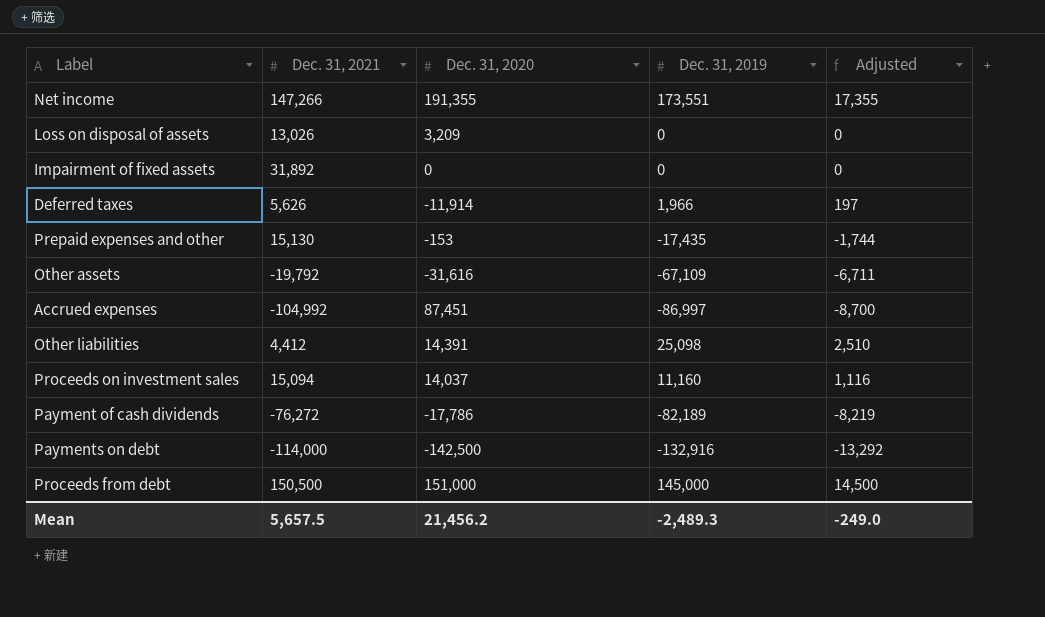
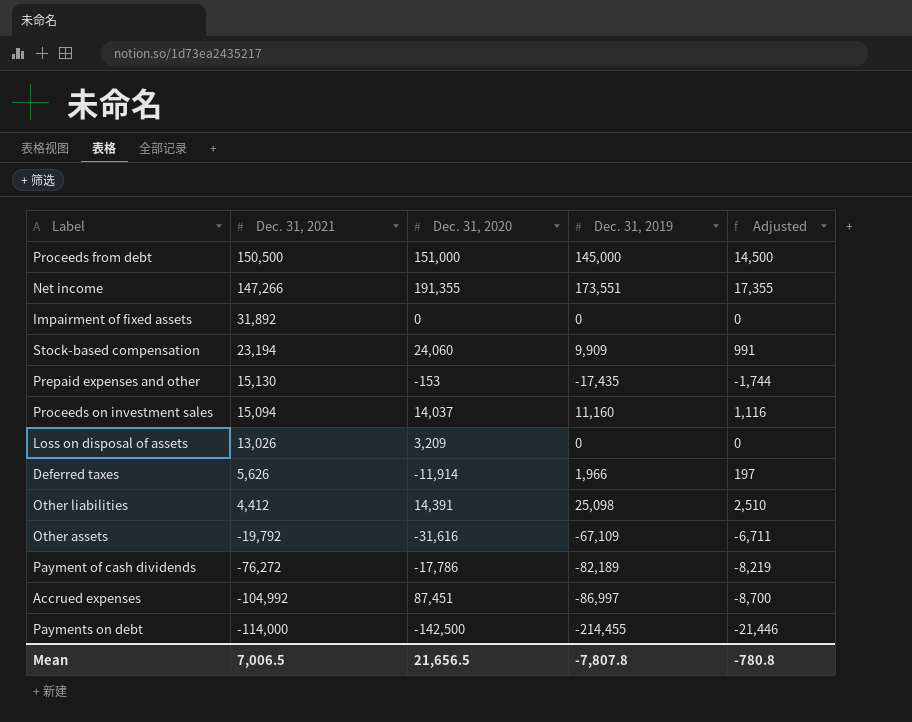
row order: none -> Dec. 31, 2021 descending
row Stock-based compensation: none -> 23,194 | 24,060 | 9,909 | 991
Payments on debt | Dec. 31, 2019: -132,916 -> -214,455
Payments on debt | Adjusted: -13,292 -> -21,446
Mean | Dec. 31, 2021: 5,657.5 -> 7,006.5
Mean | Dec. 31, 2020: 21,456.2 -> 21,656.5
Mean | Dec. 31, 2019: -2,489.3 -> -7,807.8
Mean | Adjusted: -249.0 -> -780.8

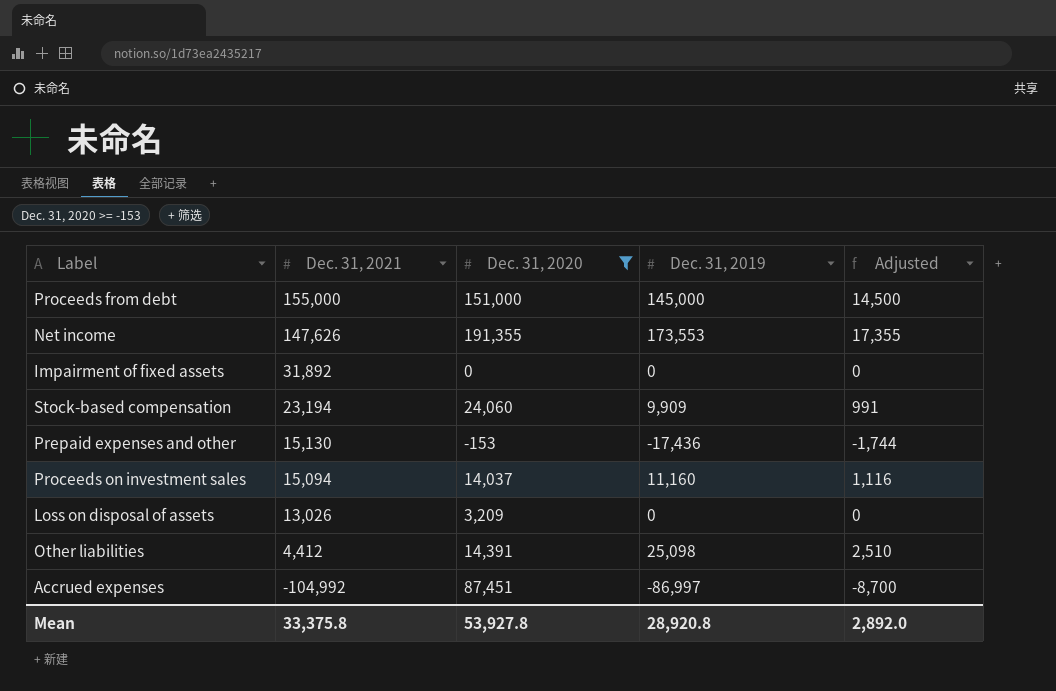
filter: none -> Dec. 31, 2020 >= -153
Proceeds from debt | Dec. 31, 2021: 150,500 -> 155,000
Net income | Dec. 31, 2021: 147,266 -> 147,626
Net income | Dec. 31, 2019: 173,551 -> 173,553
Prepaid expenses and other | Dec. 31, 2019: -17,435 -> -17,436
Mean | Dec. 31, 2021: 7,006.5 -> 33,375.8
Mean | Dec. 31, 2020: 21,656.5 -> 53,927.8
Mean | Dec. 31, 2019: -7,807.8 -> 28,920.8
Mean | Adjusted: -780.8 -> 2,892.0

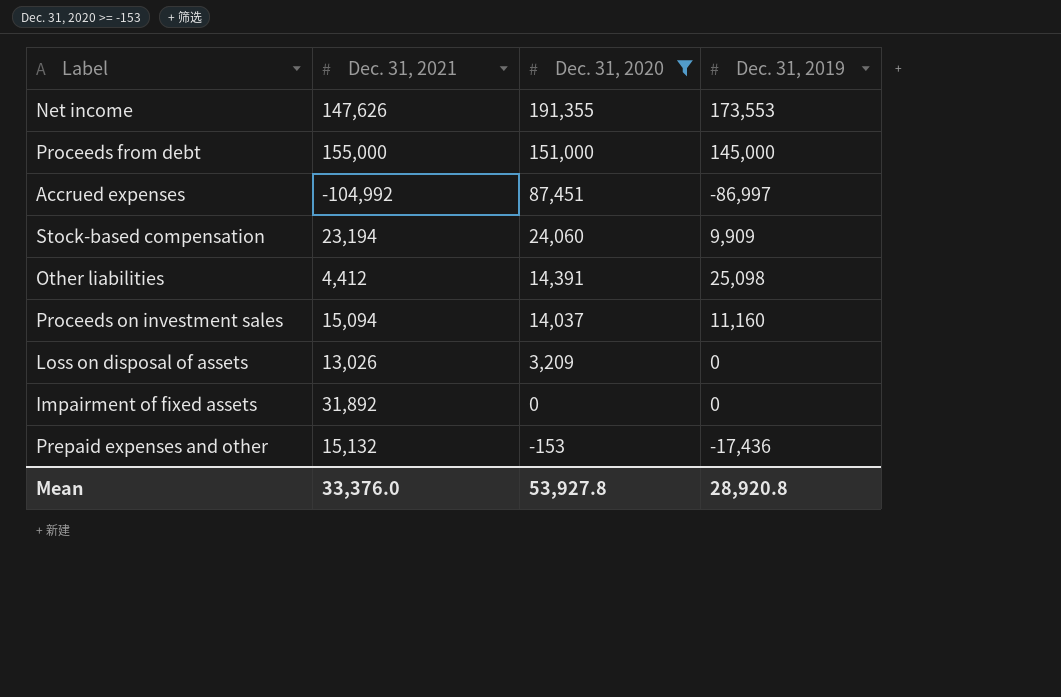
row order: Dec. 31, 2021 descending -> Dec. 31, 2020 descending
column Adjusted | formula: [Dec. 31, 2019] * 0.1 -> none
Prepaid expenses and other | Dec. 31, 2021: 15,130 -> 15,132
Mean | Dec. 31, 2021: 33,375.8 -> 33,376.0

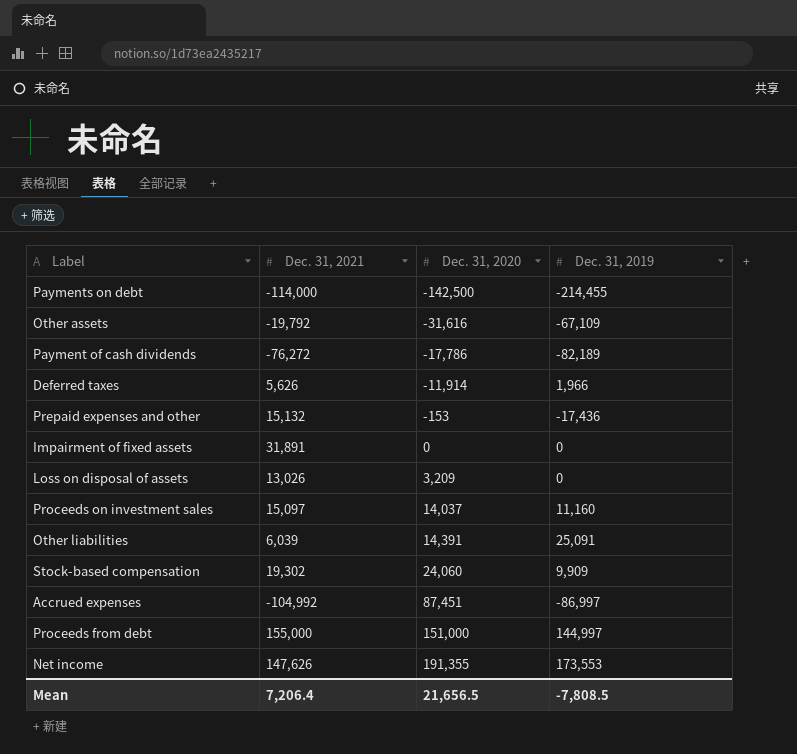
filter: Dec. 31, 2020 >= -153 -> none
row order: Dec. 31, 2020 descending -> Dec. 31, 2020 ascending
Impairment of fixed assets | Dec. 31, 2021: 31,892 -> 31,891
Proceeds on investment sales | Dec. 31, 2021: 15,094 -> 15,097
Other liabilities | Dec. 31, 2021: 4,412 -> 6,039
Other liabilities | Dec. 31, 2019: 25,098 -> 25,091
Stock-based compensation | Dec. 31, 2021: 23,194 -> 19,302
Proceeds from debt | Dec. 31, 2019: 145,000 -> 144,997
Mean | Dec. 31, 2021: 33,376.0 -> 7,206.4
Mean | Dec. 31, 2020: 53,927.8 -> 21,656.5
Mean | Dec. 31, 2019: 28,920.8 -> -7,808.5

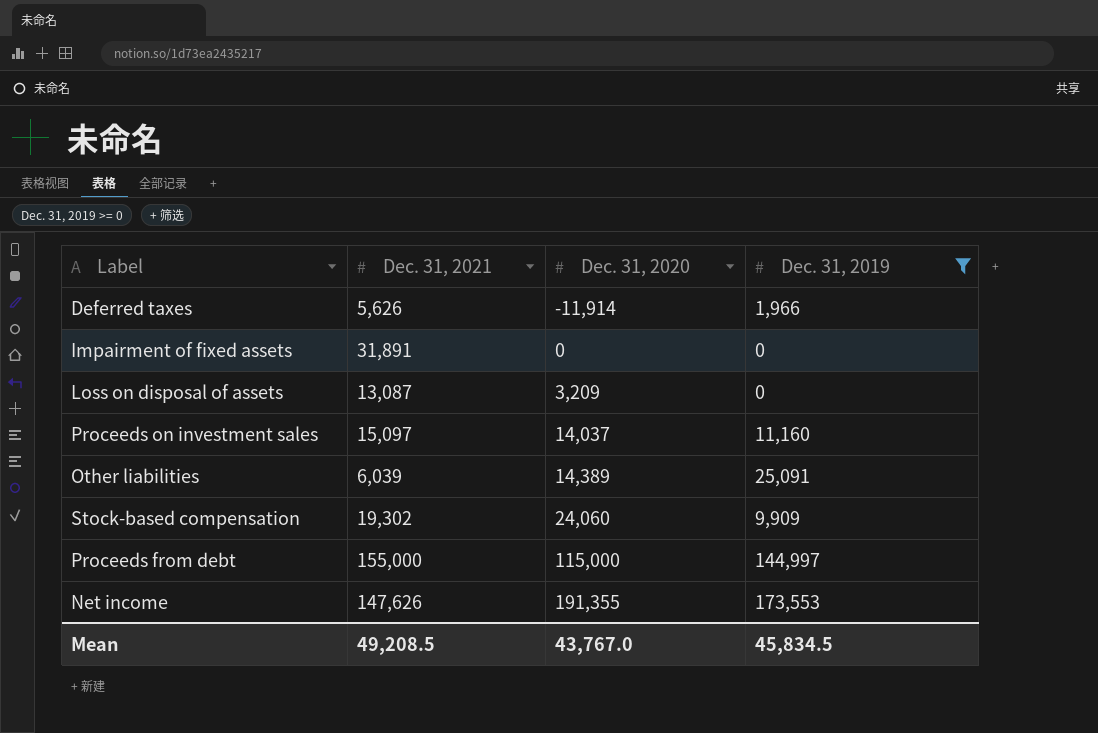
filter: none -> Dec. 31, 2019 >= 0
Loss on disposal of assets | Dec. 31, 2021: 13,026 -> 13,087
Other liabilities | Dec. 31, 2020: 14,391 -> 14,389
Proceeds from debt | Dec. 31, 2020: 151,000 -> 115,000
Mean | Dec. 31, 2021: 7,206.4 -> 49,208.5
Mean | Dec. 31, 2020: 21,656.5 -> 43,767.0
Mean | Dec. 31, 2019: -7,808.5 -> 45,834.5

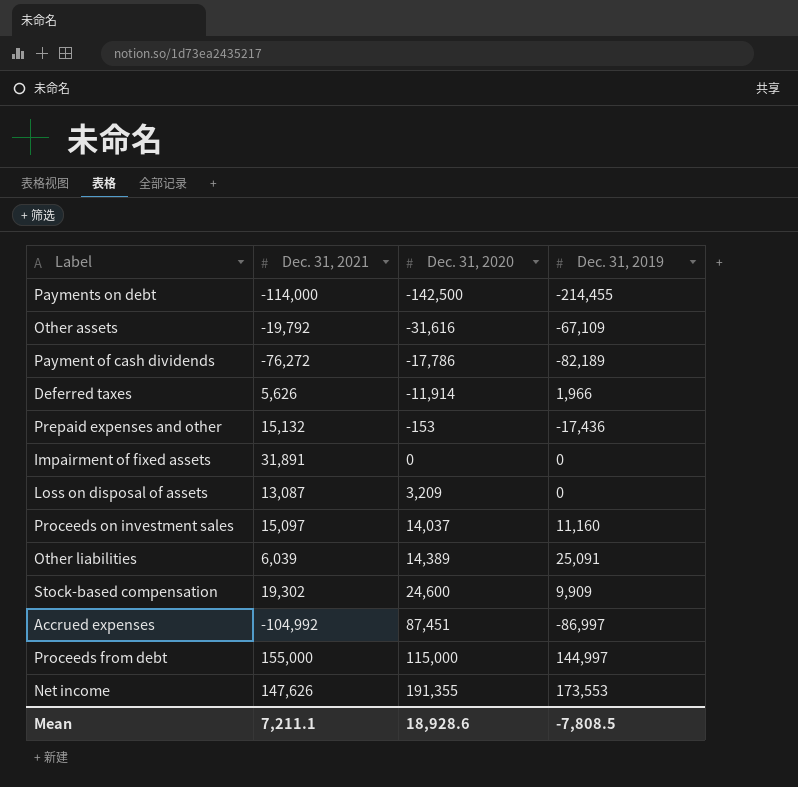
filter: Dec. 31, 2019 >= 0 -> none
Stock-based compensation | Dec. 31, 2020: 24,060 -> 24,600
Mean | Dec. 31, 2021: 49,208.5 -> 7,211.1
Mean | Dec. 31, 2020: 43,767.0 -> 18,928.6
Mean | Dec. 31, 2019: 45,834.5 -> -7,808.5

